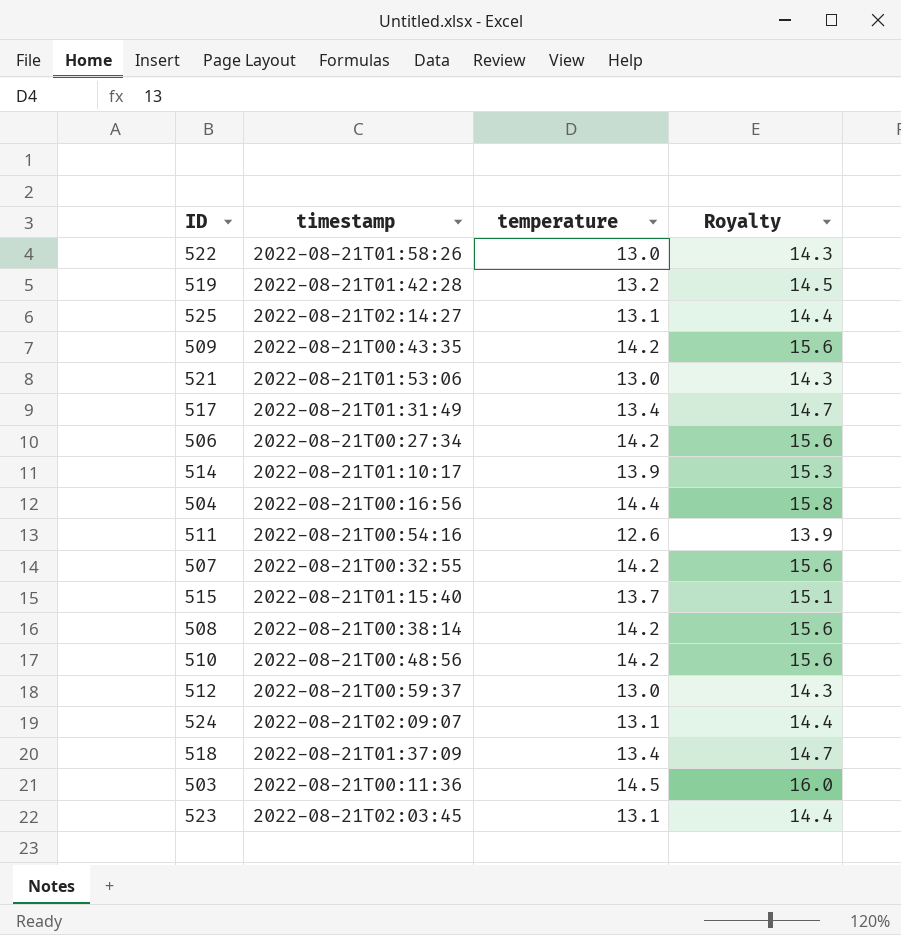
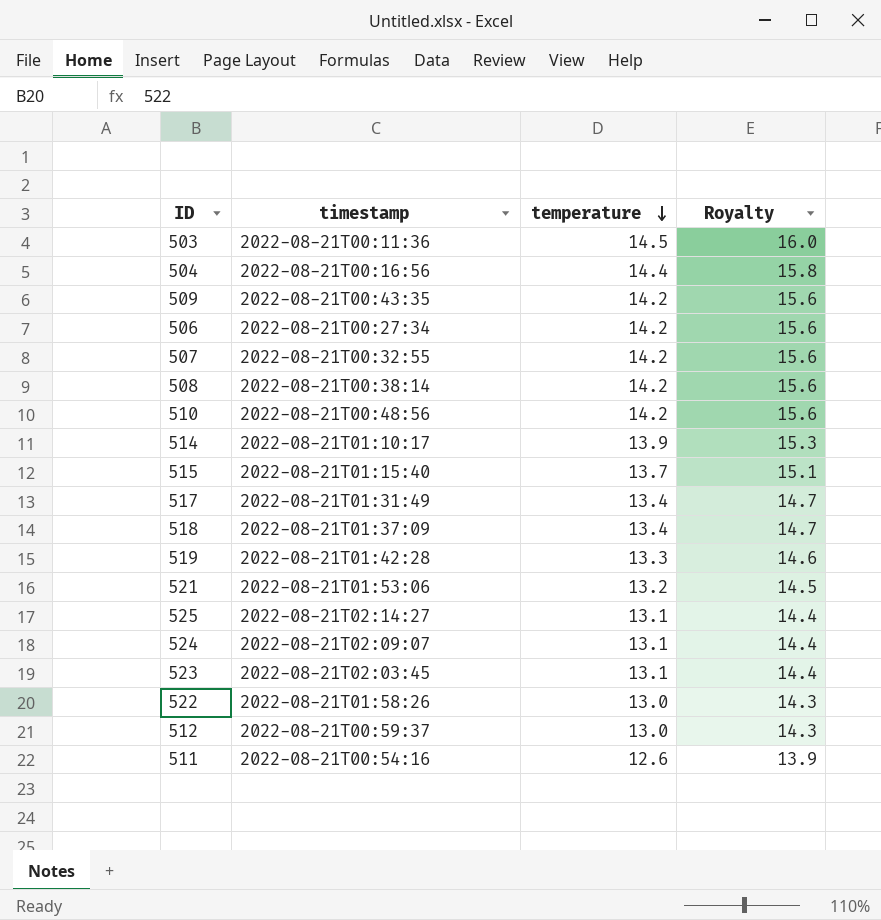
row order: none -> temperature descending
519 | temperature: 13.2 -> 13.3
519 | Royalty: 14.5 -> 14.6
521 | temperature: 13.0 -> 13.2
521 | Royalty: 14.3 -> 14.5

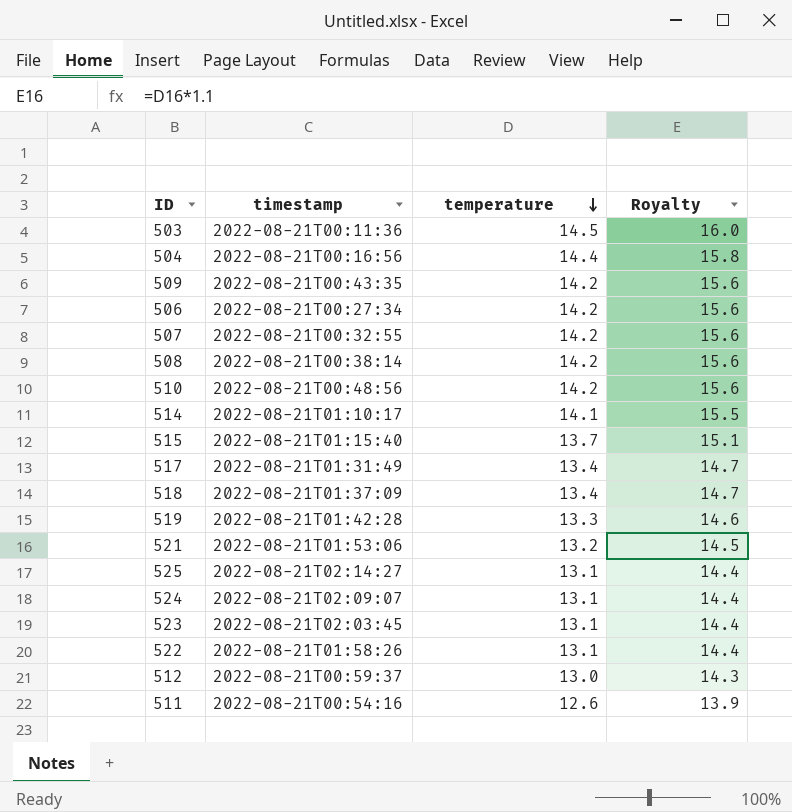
514 | temperature: 13.9 -> 14.1
514 | Royalty: 15.3 -> 15.5
522 | temperature: 13.0 -> 13.1
522 | Royalty: 14.3 -> 14.4

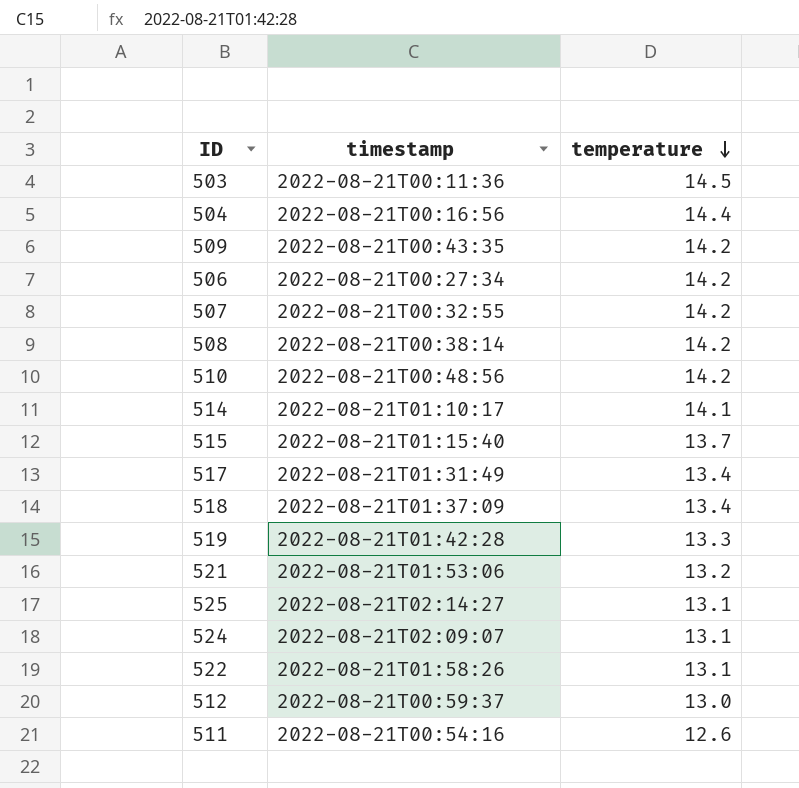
column Royalty | formula: [temperature] * 1.1 -> none
row 523: 2022-08-21T02:03:45 | 13.1 | 14.4 -> none

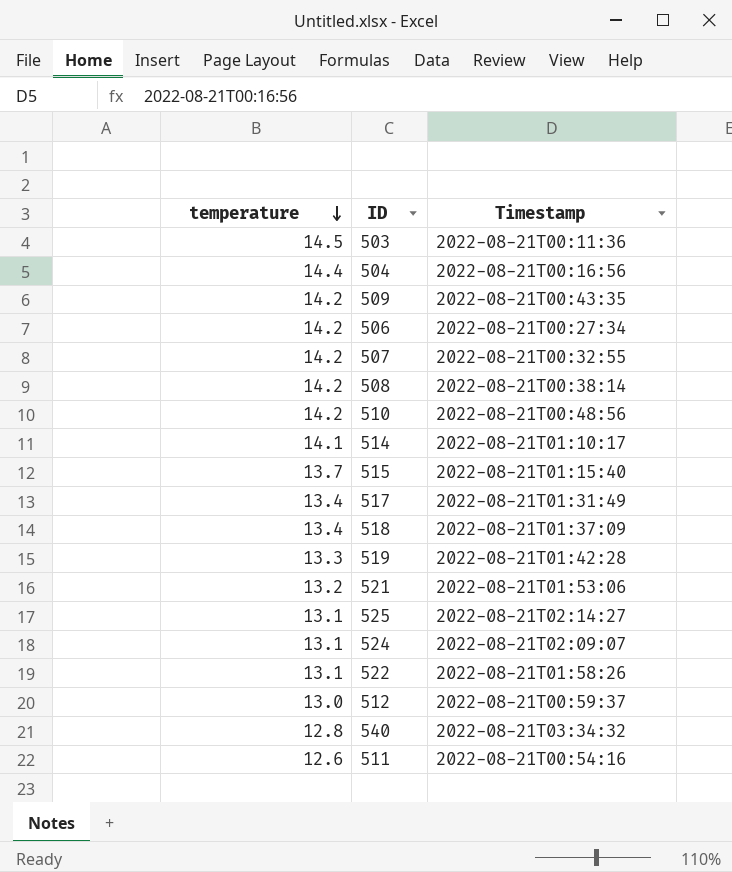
column temperature | position: 3 -> 1
column name: timestamp -> Timestamp
row 540: none -> 12.8 | 2022-08-21T03:34:32

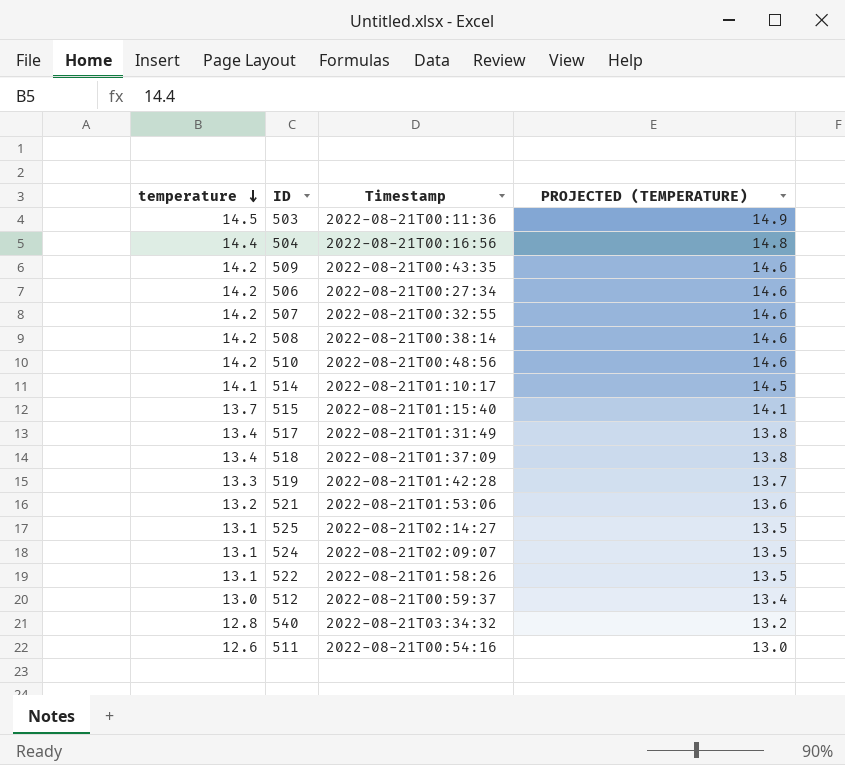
column PROJECTED (TEMPERATURE) | formula: none -> [temperature] * 1.03

